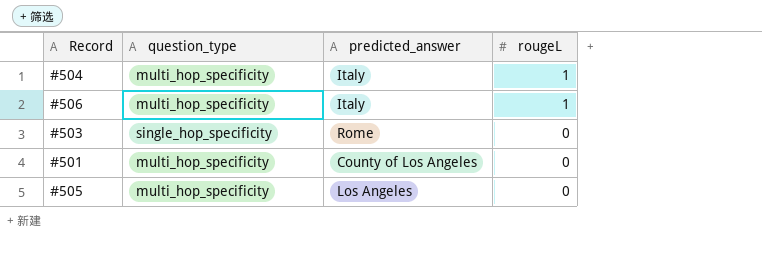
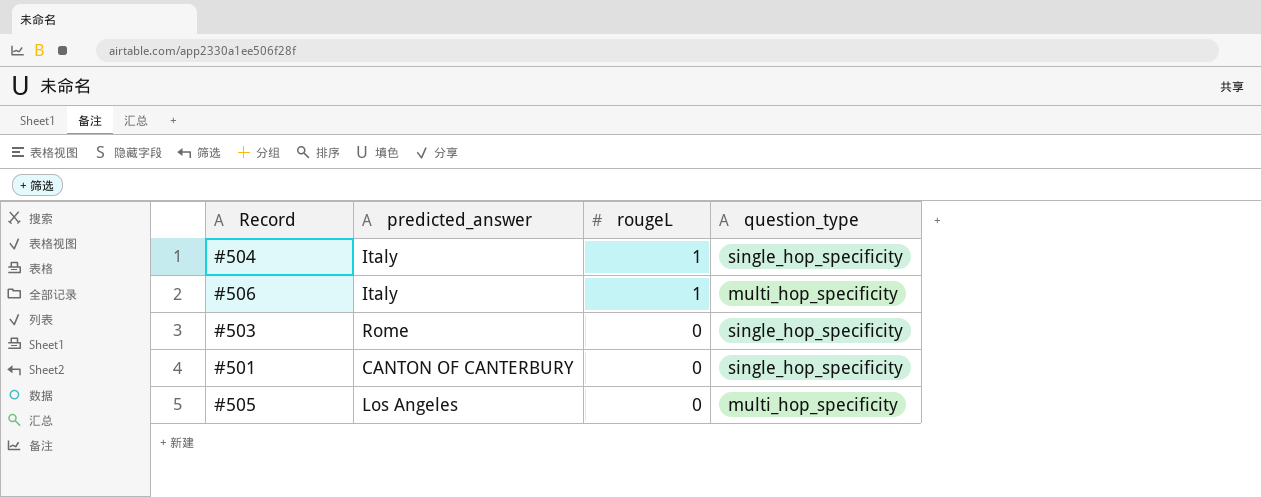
column question_type | position: 2 -> 4
#504 | question_type: multi_hop_specificity -> single_hop_specificity
#501 | predicted_answer: County of Los Angeles -> CANTON OF CANTERBURY
#501 | question_type: multi_hop_specificity -> single_hop_specificity

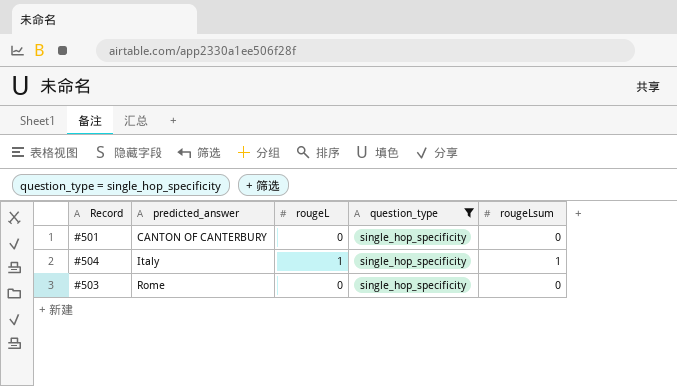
filter: none -> question_type = single_hop_specificity
row order: rougeL descending -> predicted_answer ascending
column rougeLsum | position: none -> 5

